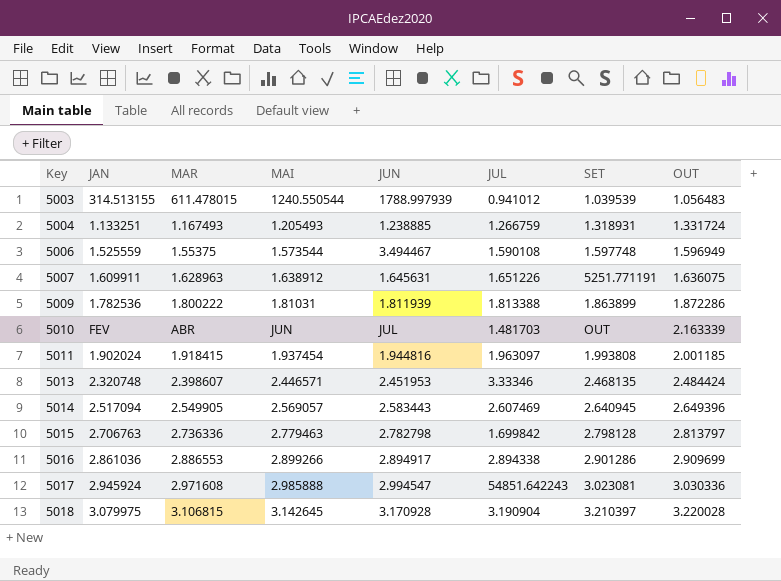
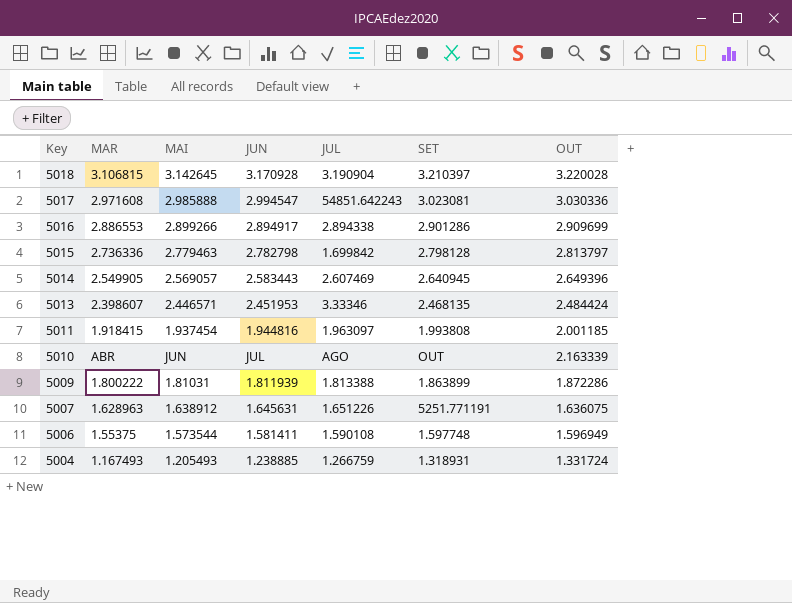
row order: Key ascending -> Key descending
column JAN | position: 2 -> none
row 5003: 314.513155 | 611.478015 | 1240.550544 | 1788.997939 | 0.941012 | 1.039539 | 1.056483 -> none
5010 | JUL: 1.481703 -> AGO
5006 | JUN: 3.494467 -> 1.581411

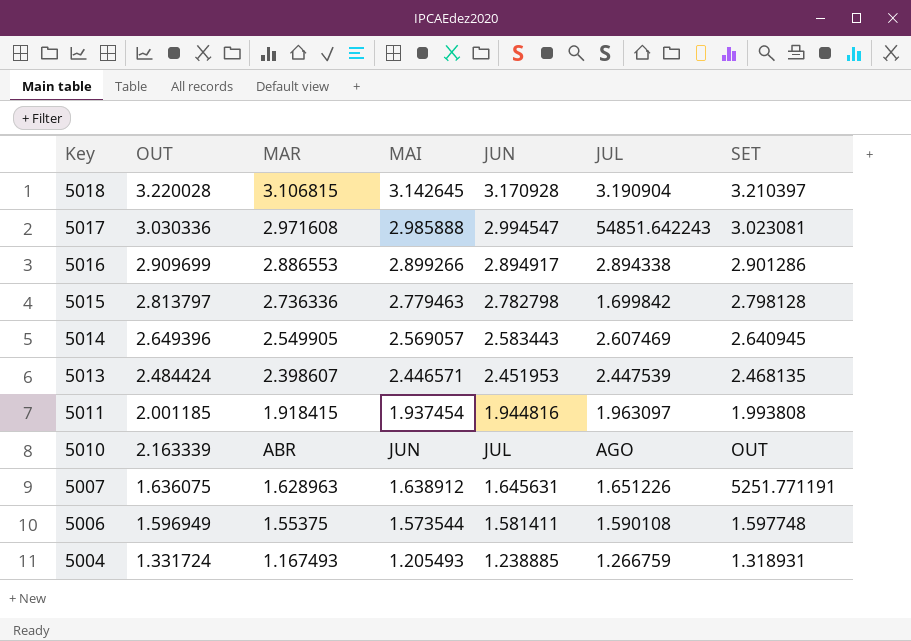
column OUT | position: 7 -> 2
row 5009: 1.800222 | 1.81031 | 1.811939 | 1.813388 | 1.863899 | 1.872286 -> none
5013 | JUL: 3.33346 -> 2.447539

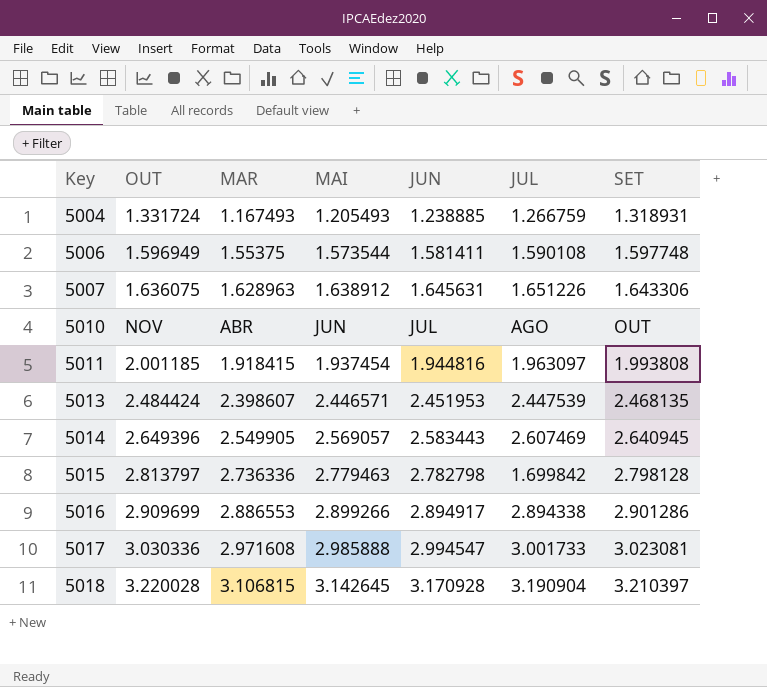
row order: Key descending -> Key ascending
5007 | SET: 5251.771191 -> 1.643306
5010 | OUT: 2.163339 -> NOV
5017 | JUL: 54851.642243 -> 3.001733

